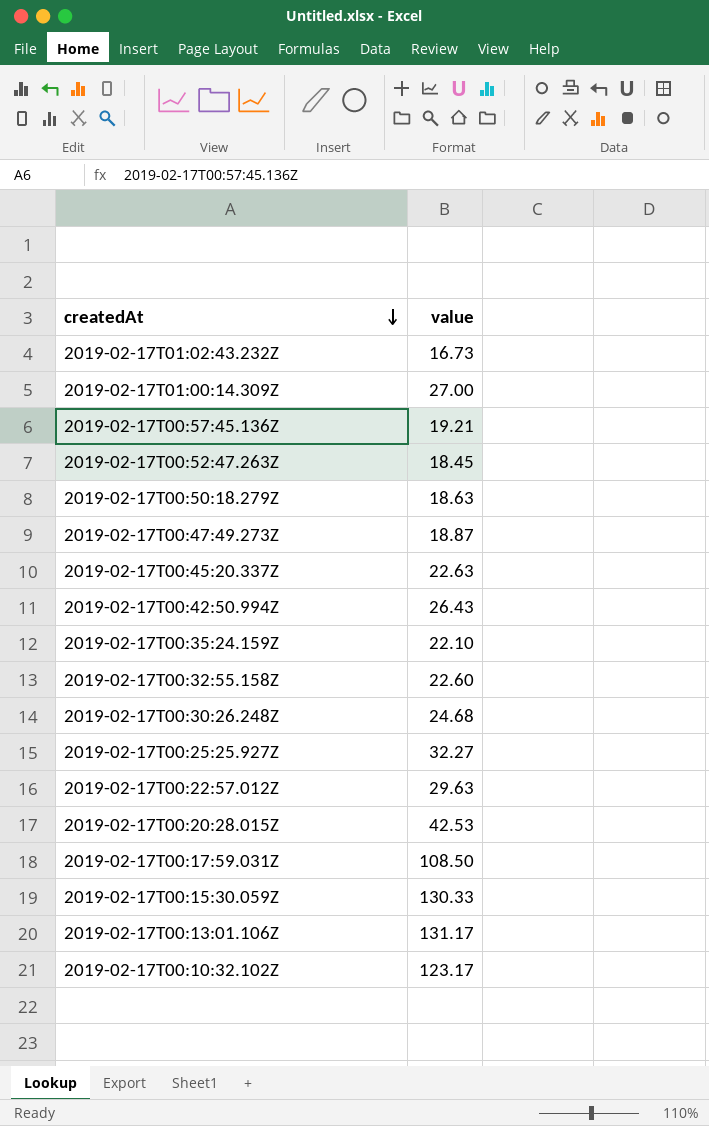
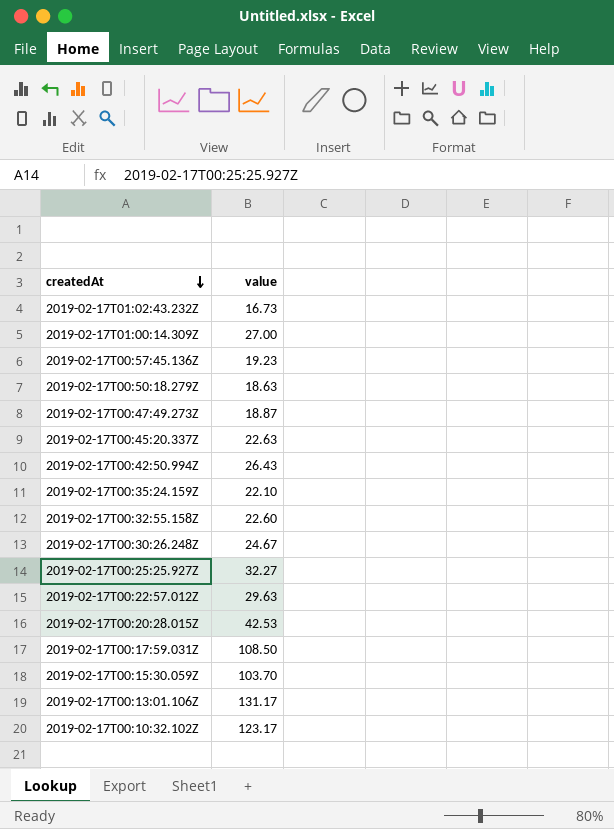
row 2019-02-17T00:52:47.263Z: 18.45 -> none
2019-02-17T00:57:45.136Z | value: 19.21 -> 19.23
2019-02-17T00:30:26.248Z | value: 24.68 -> 24.67
2019-02-17T00:15:30.059Z | value: 130.33 -> 103.70

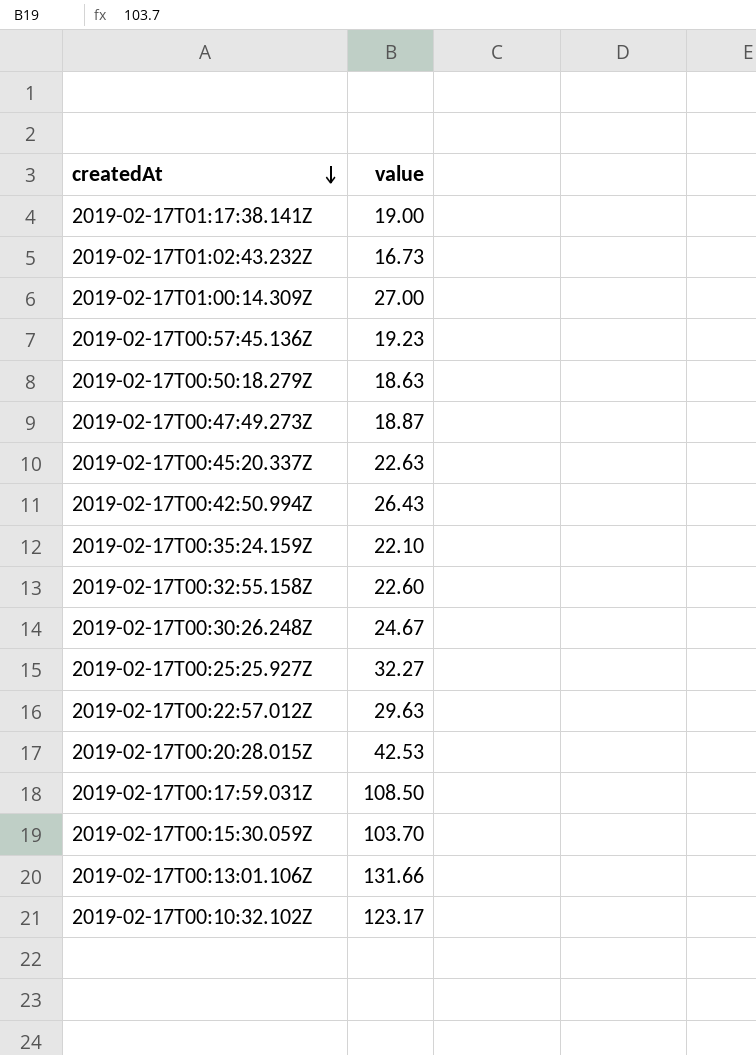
row 2019-02-17T01:17:38.141Z: none -> 19.00
2019-02-17T00:13:01.106Z | value: 131.17 -> 131.66

